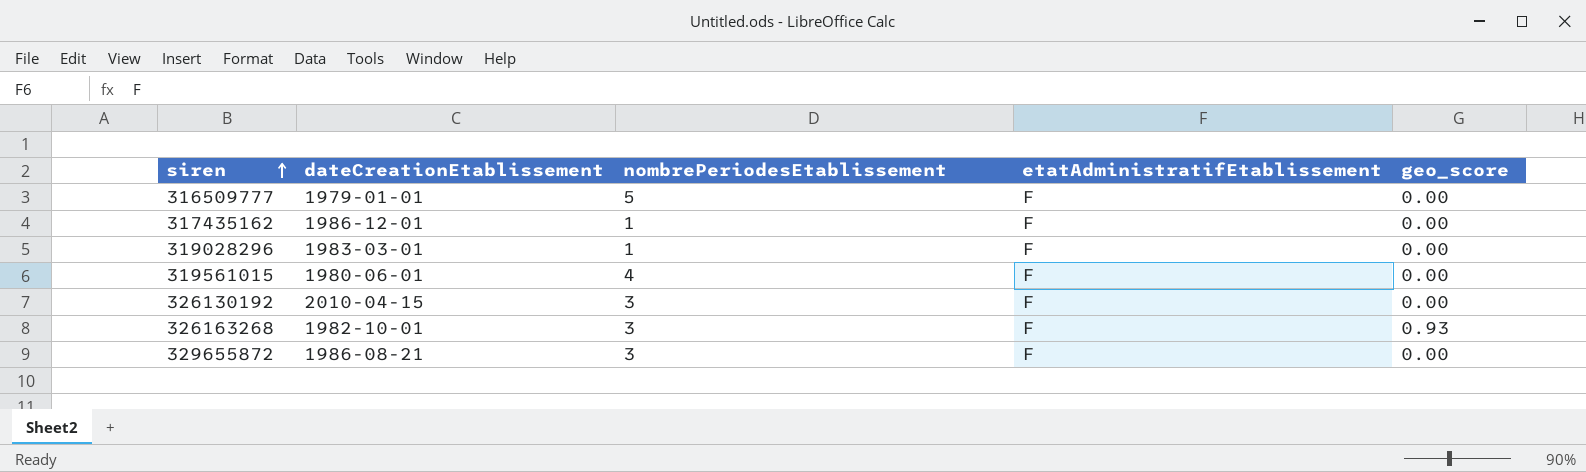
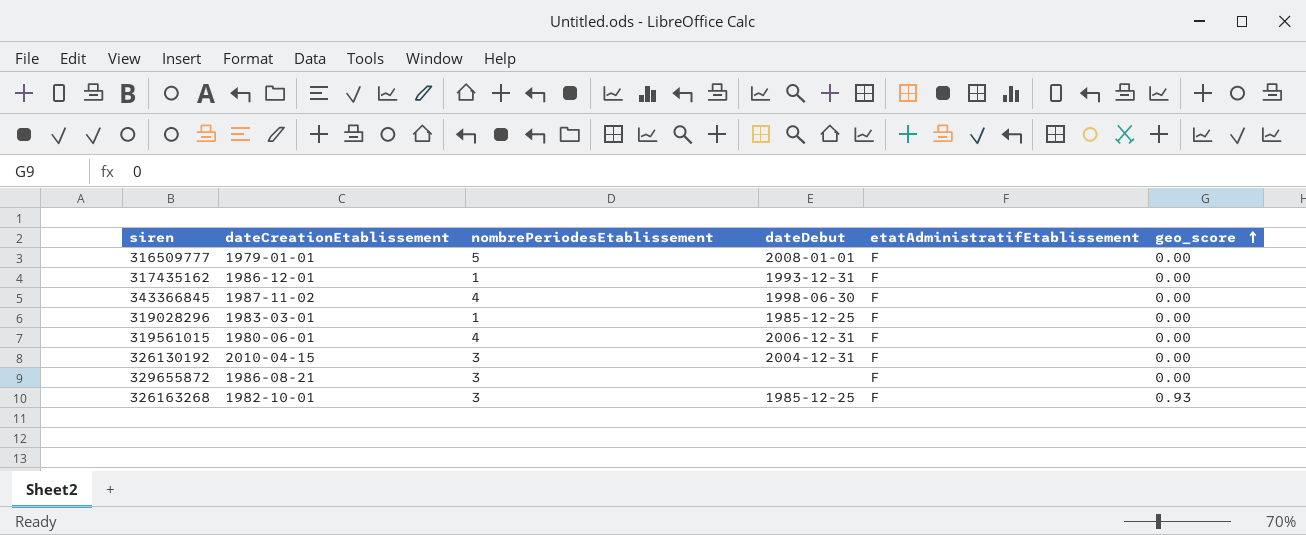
row order: siren ascending -> geo_score ascending
column dateDebut | position: none -> 4
row 343366845: none -> 1987-11-02 | 4 | 1998-06-30 | F | 0.00

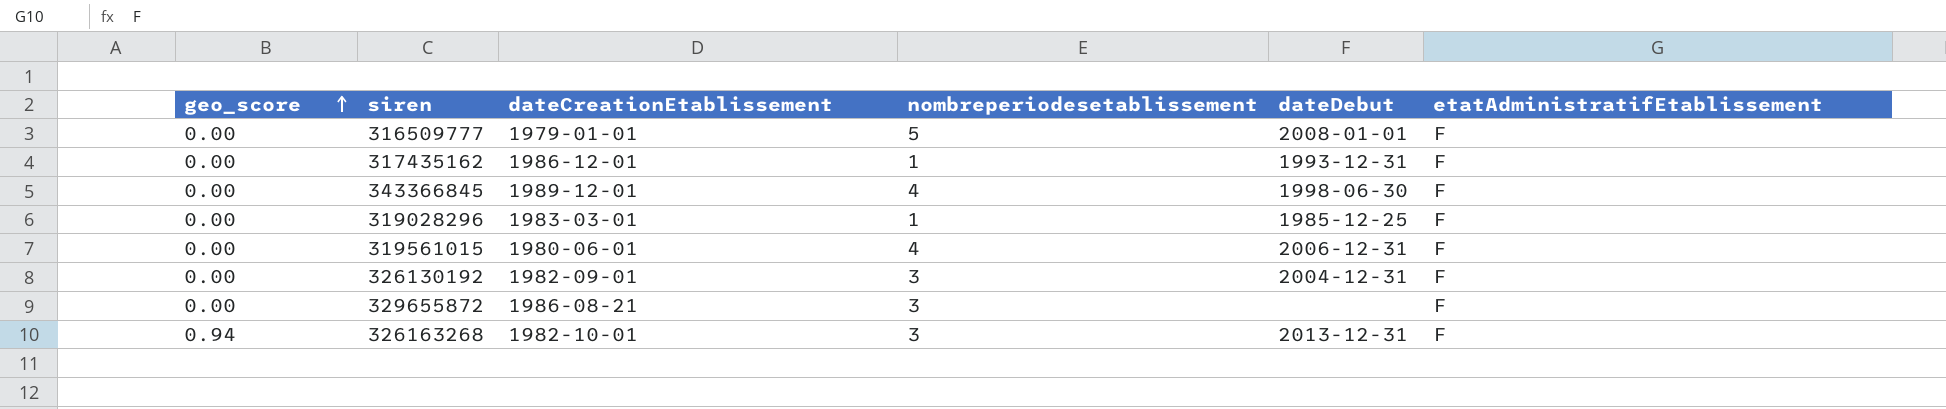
column geo_score | position: 6 -> 1
column name: nombrePeriodesEtablissement -> nombreperiodesetablissement
343366845 | dateCreationEtablissement: 1987-11-02 -> 1989-12-01
326130192 | dateCreationEtablissement: 2010-04-15 -> 1982-09-01
326163268 | geo_score: 0.93 -> 0.94
326163268 | dateDebut: 1985-12-25 -> 2013-12-31

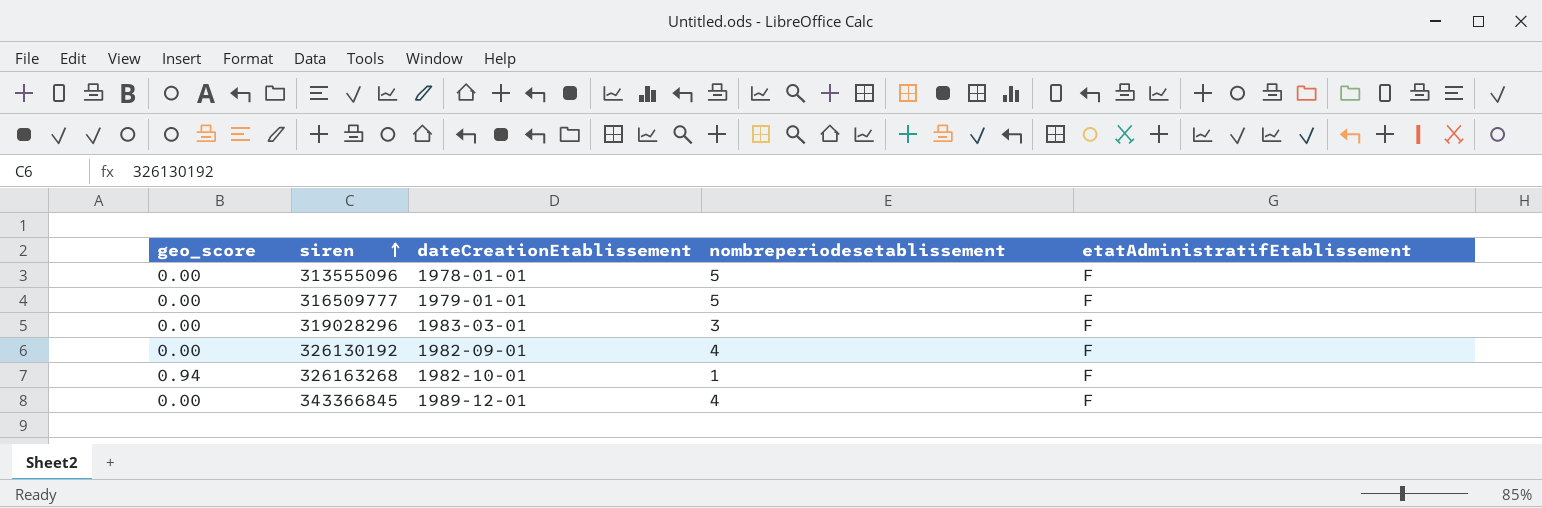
row order: geo_score ascending -> siren ascending
column dateDebut | position: 5 -> none
row 317435162: 0.00 | 1986-12-01 | 1 | 1993-12-31 | F -> none
row 319561015: 0.00 | 1980-06-01 | 4 | 2006-12-31 | F -> none
row 329655872: 0.00 | 1986-08-21 | 3 | none | F -> none
row 313555096: none -> 0.00 | 1978-01-01 | 5 | F
319028296 | nombreperiodesetablissement: 1 -> 3
326130192 | nombreperiodesetablissement: 3 -> 4
326163268 | nombreperiodesetablissement: 3 -> 1

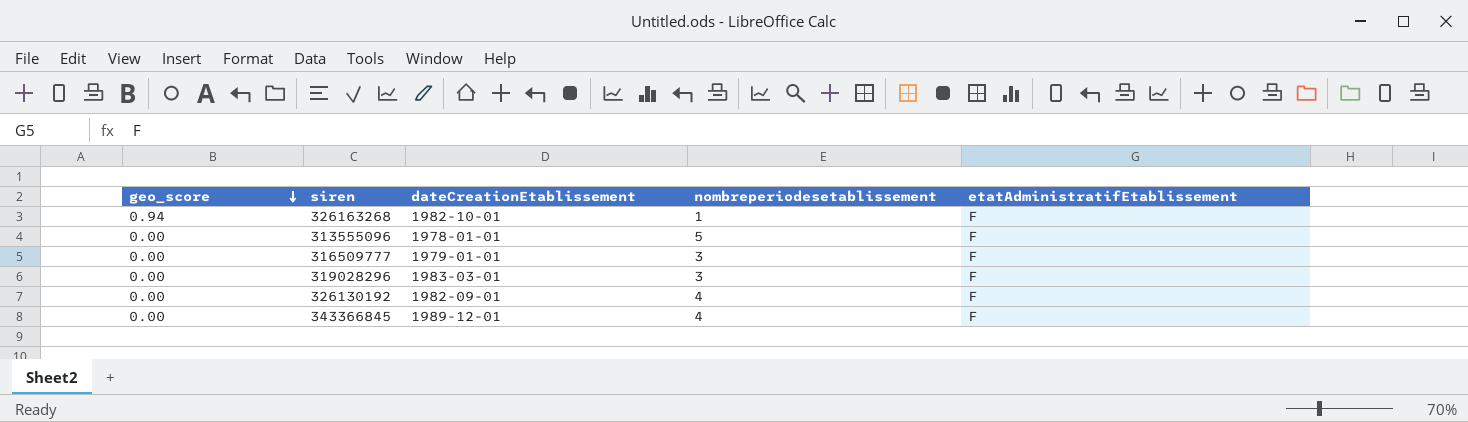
row order: siren ascending -> geo_score descending
316509777 | nombreperiodesetablissement: 5 -> 3

